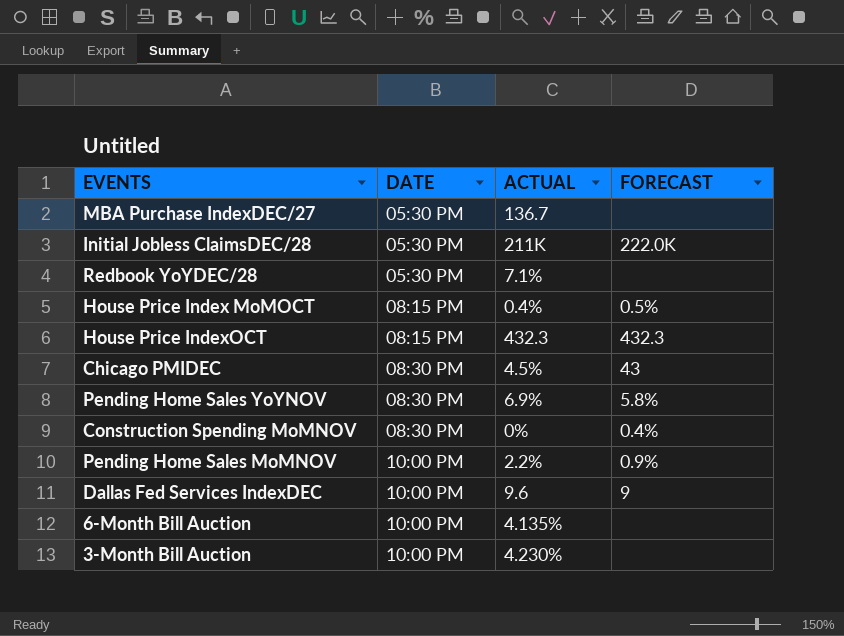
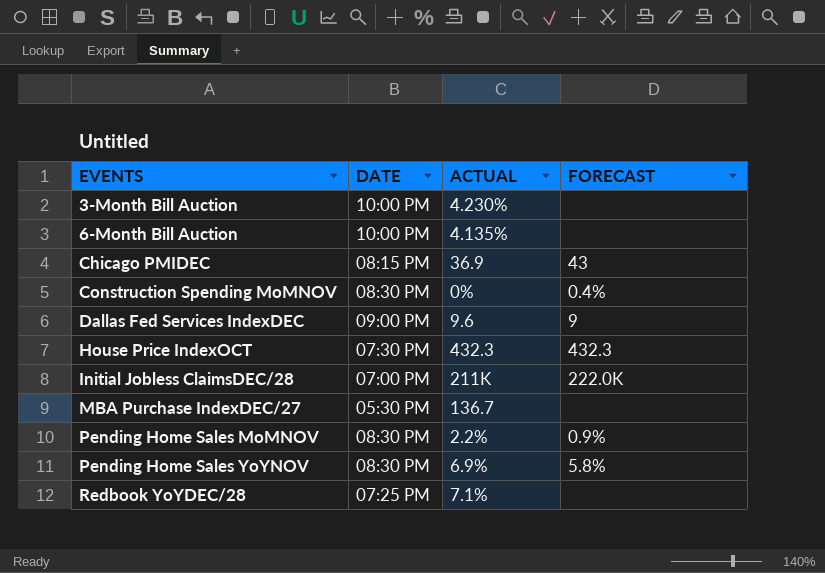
row order: DATE ascending -> EVENTS ascending
row House Price Index MoMOCT: 08:15 PM | 0.4% | 0.5% -> none
Chicago PMIDEC | DATE: 08:30 PM -> 08:15 PM
Chicago PMIDEC | ACTUAL: 4.5% -> 36.9
Dallas Fed Services IndexDEC | DATE: 10:00 PM -> 09:00 PM
House Price IndexOCT | DATE: 08:15 PM -> 07:30 PM
Initial Jobless ClaimsDEC/28 | DATE: 05:30 PM -> 07:00 PM
Pending Home Sales MoMNOV | DATE: 10:00 PM -> 08:30 PM
Redbook YoYDEC/28 | DATE: 05:30 PM -> 07:25 PM

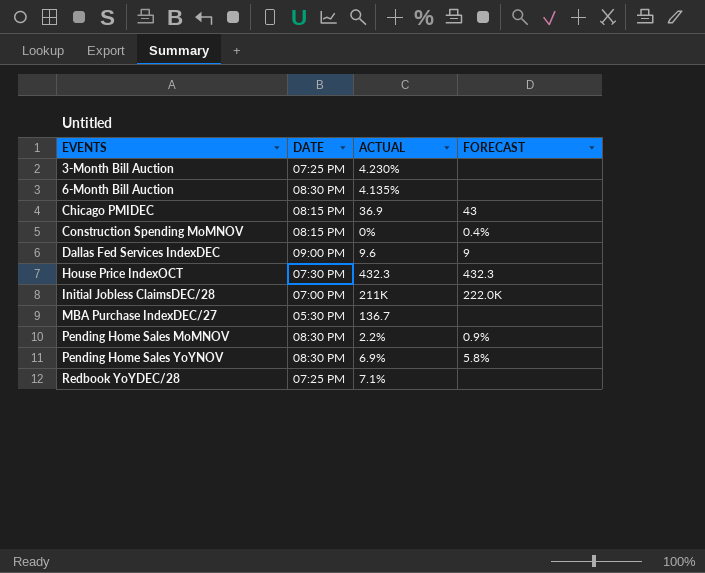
3-Month Bill Auction | DATE: 10:00 PM -> 07:25 PM
6-Month Bill Auction | DATE: 10:00 PM -> 08:30 PM
Construction Spending MoMNOV | DATE: 08:30 PM -> 08:15 PM

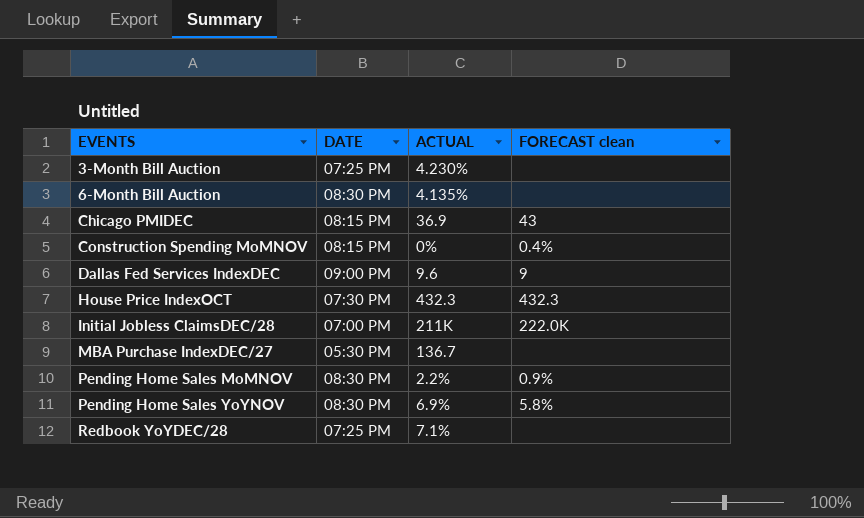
column name: FORECAST -> FORECAST clean

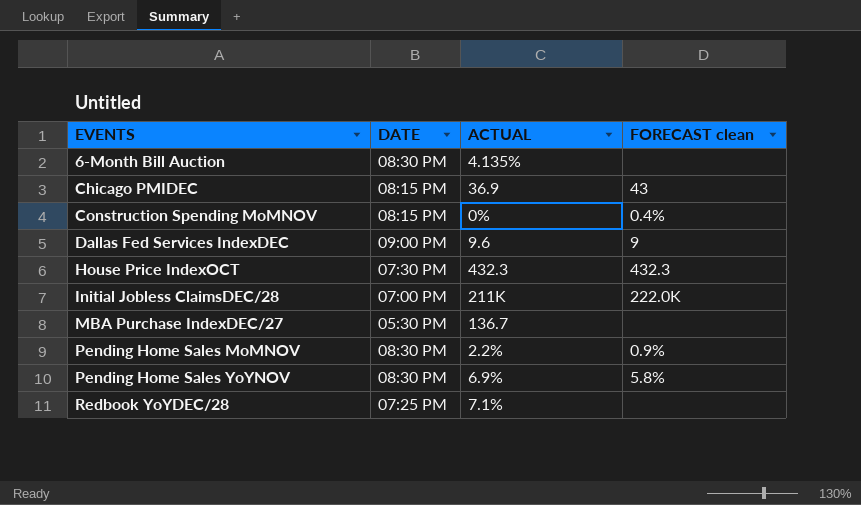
row 3-Month Bill Auction: 07:25 PM | 4.230% | none -> none

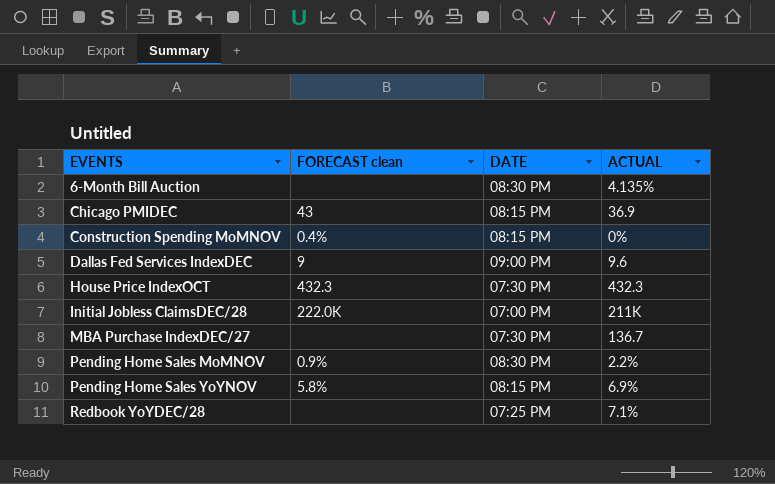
column FORECAST clean | position: 4 -> 2
MBA Purchase IndexDEC/27 | DATE: 05:30 PM -> 07:30 PM
Pending Home Sales YoYNOV | DATE: 08:30 PM -> 08:15 PM

